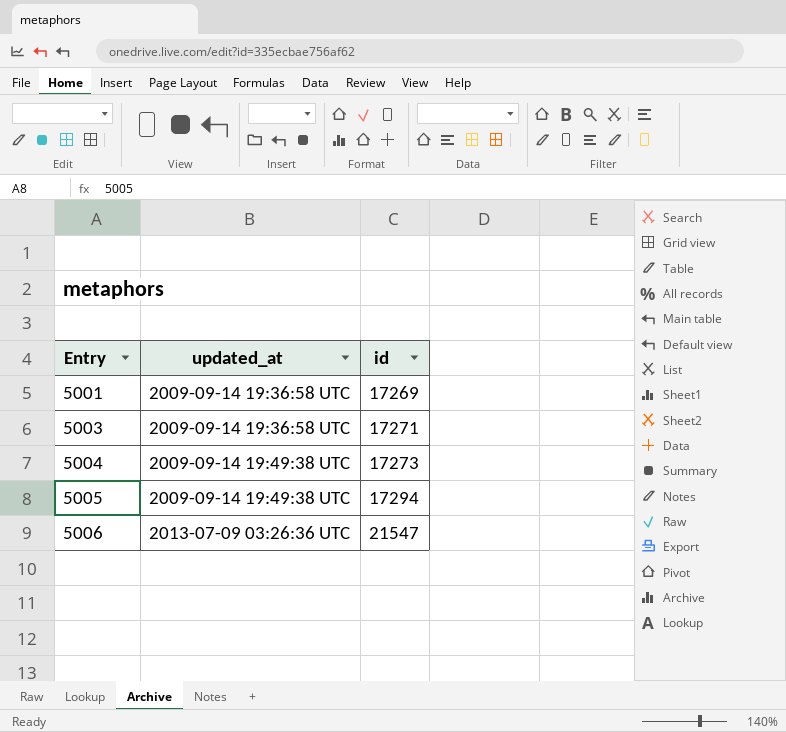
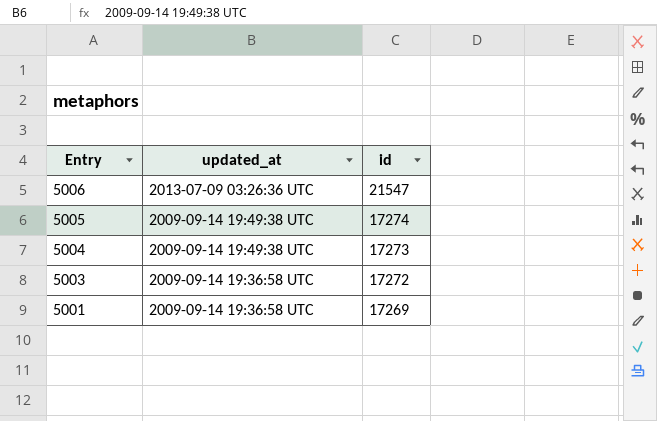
row order: Entry ascending -> Entry descending
5005 | id: 17294 -> 17274
5003 | id: 17271 -> 17272

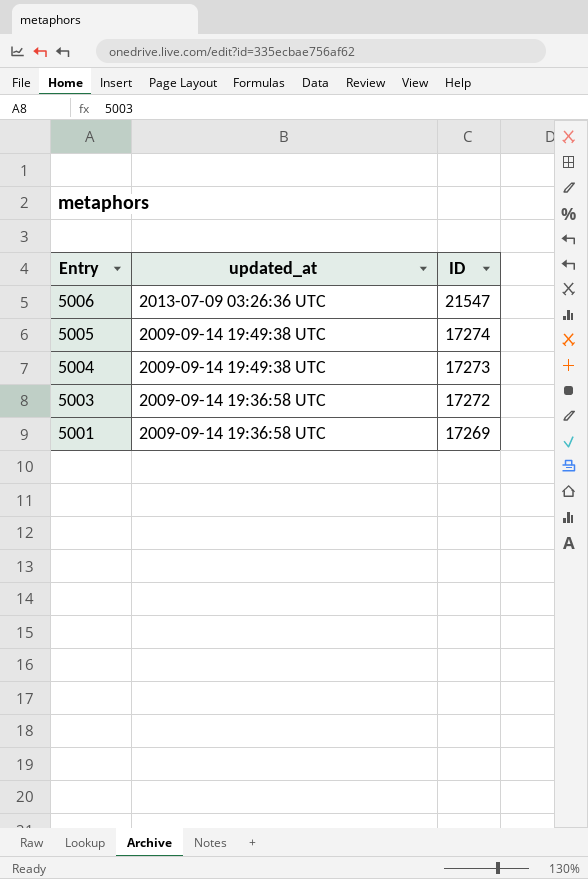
column name: id -> ID

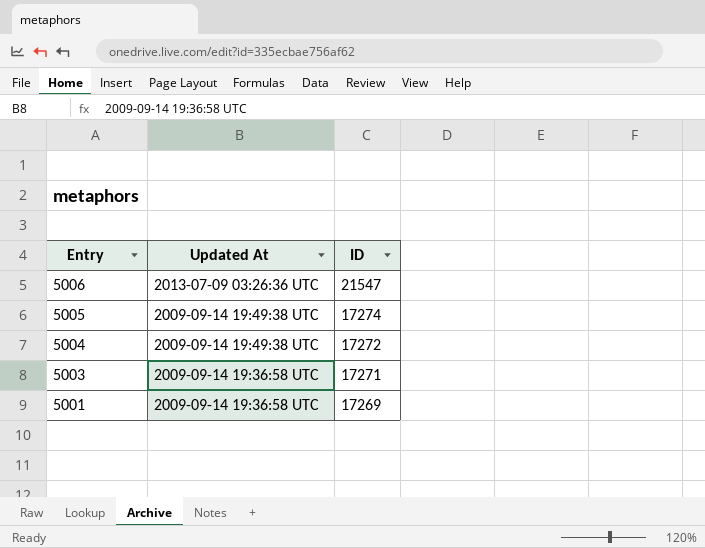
column name: updated_at -> Updated At
5004 | ID: 17273 -> 17272
5003 | ID: 17272 -> 17271

